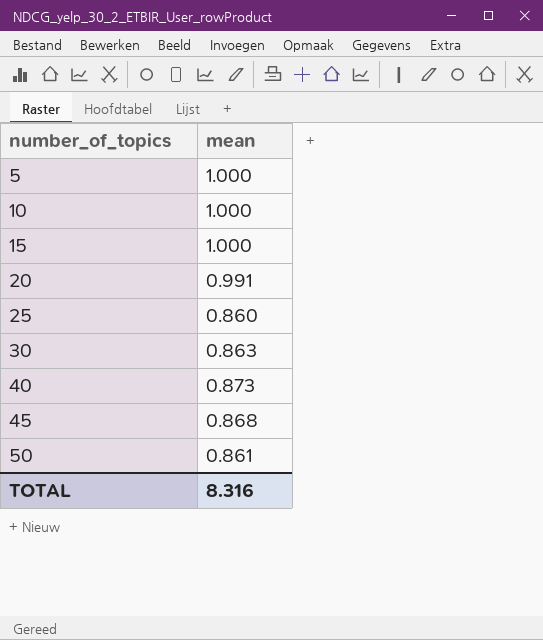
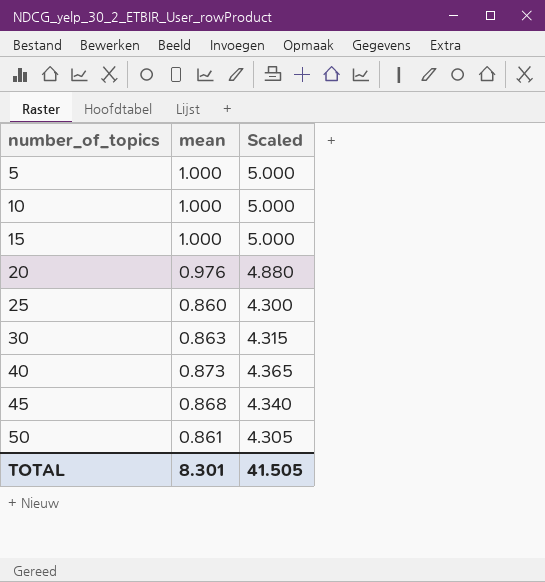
column Scaled | formula: none -> [mean] * 5
20 | mean: 0.991 -> 0.976
TOTAL | mean: 8.316 -> 8.301

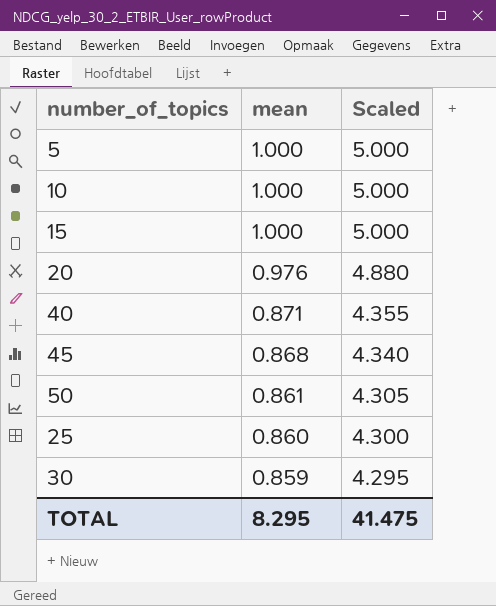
row order: number_of_topics ascending -> mean descending
40 | mean: 0.873 -> 0.871
40 | Scaled: 4.365 -> 4.355
30 | mean: 0.863 -> 0.859
30 | Scaled: 4.315 -> 4.295
TOTAL | mean: 8.301 -> 8.295
TOTAL | Scaled: 41.505 -> 41.475

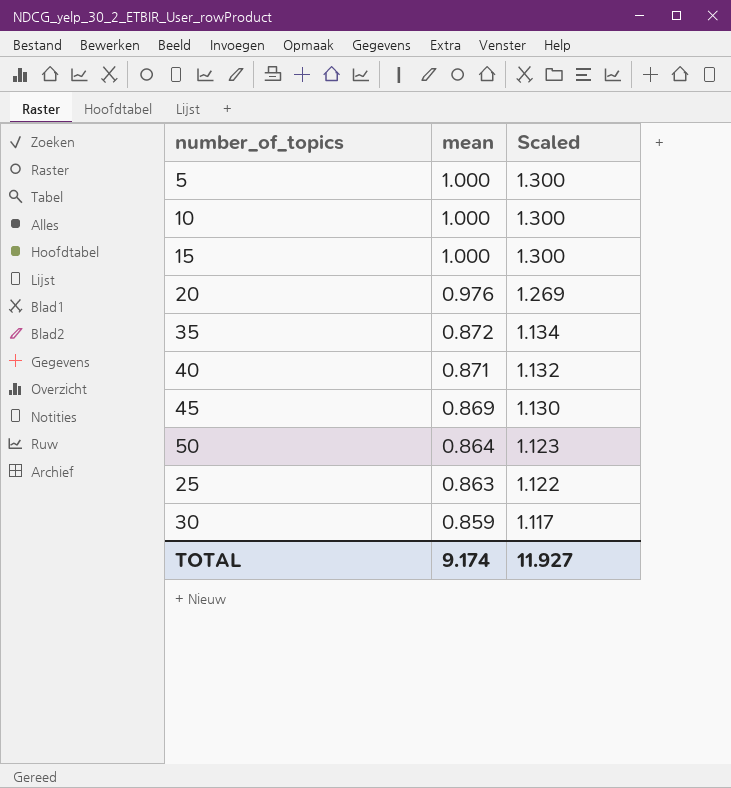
column Scaled | formula: [mean] * 5 -> [mean] * 1.3
row 35: none -> 0.872 | 1.134
45 | mean: 0.868 -> 0.869
50 | mean: 0.861 -> 0.864
25 | mean: 0.860 -> 0.863
TOTAL | mean: 8.295 -> 9.174
TOTAL | Scaled: 41.475 -> 11.927

